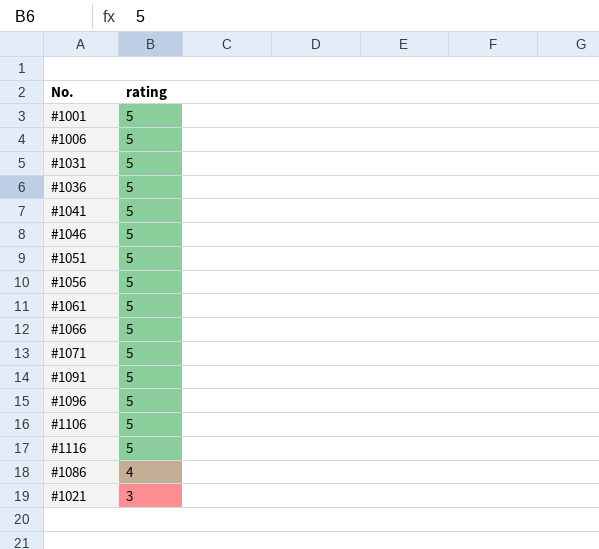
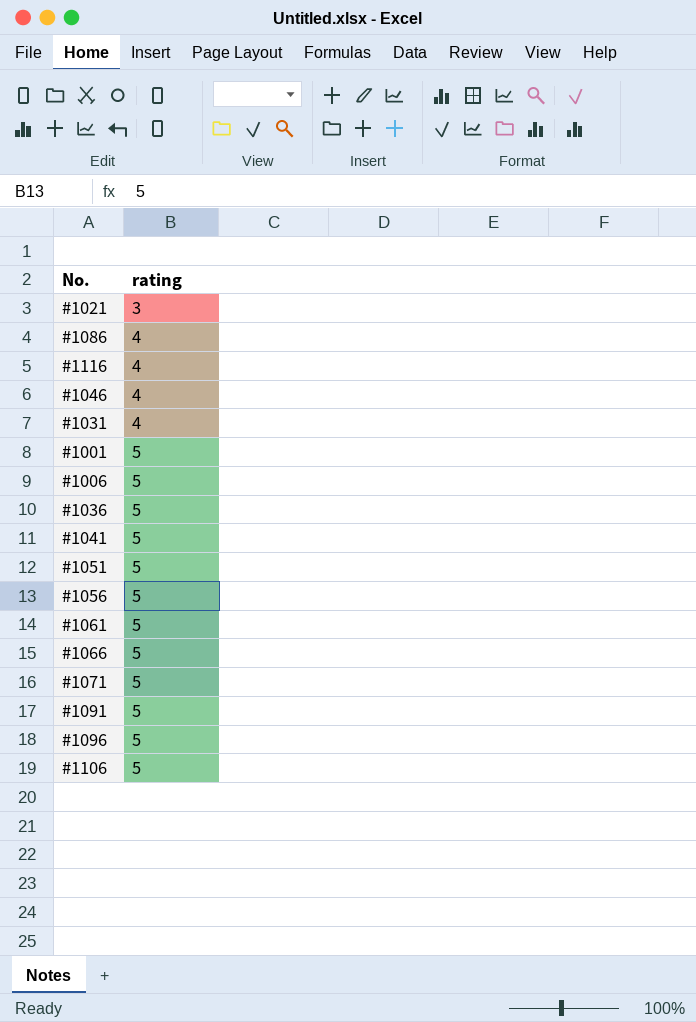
row order: rating descending -> rating ascending
#1116 | rating: 5 -> 4
#1046 | rating: 5 -> 4
#1031 | rating: 5 -> 4

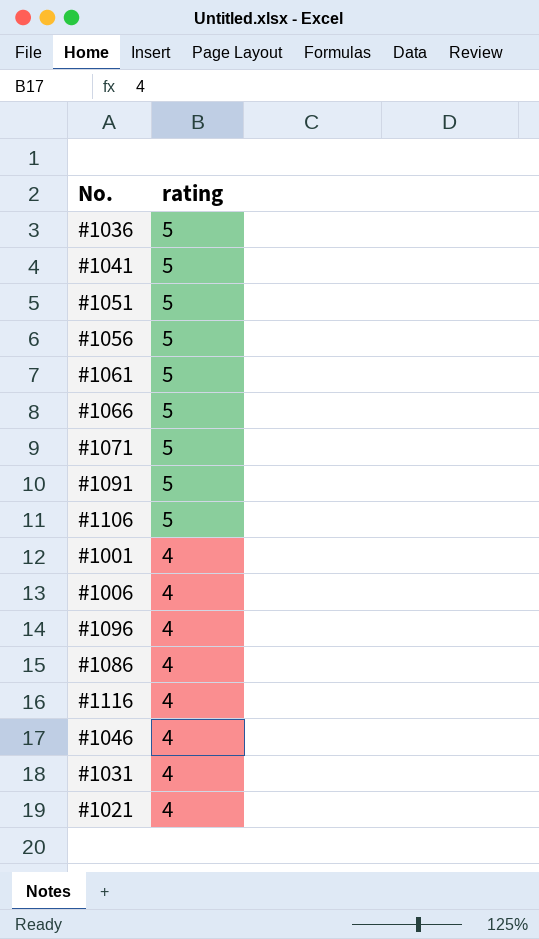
row order: rating ascending -> rating descending
#1001 | rating: 5 -> 4
#1006 | rating: 5 -> 4
#1096 | rating: 5 -> 4
#1021 | rating: 3 -> 4

